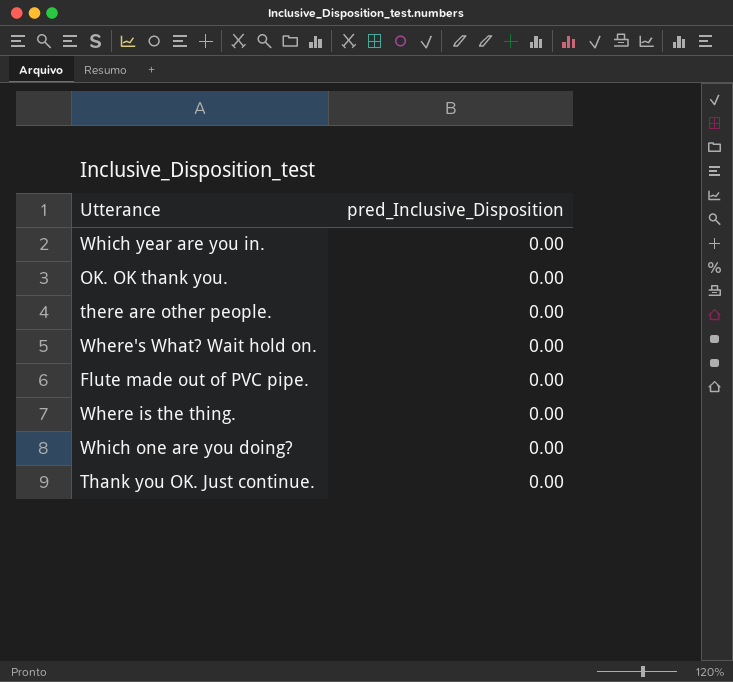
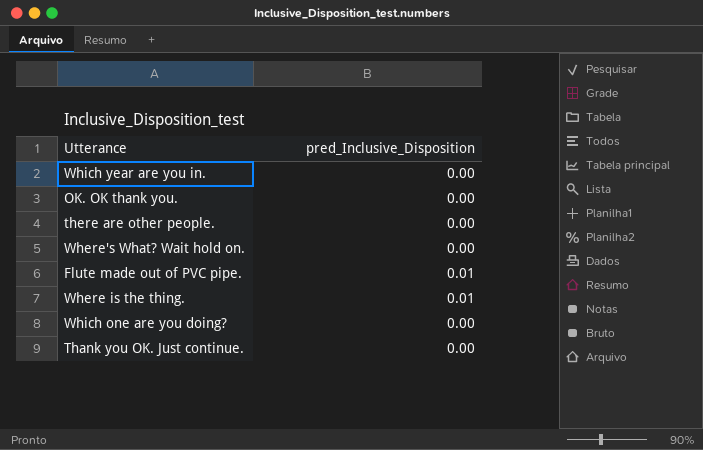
Flute made out of PVC pipe. | pred_Inclusive_Disposition: 0.00 -> 0.01
Where is the thing. | pred_Inclusive_Disposition: 0.00 -> 0.01

